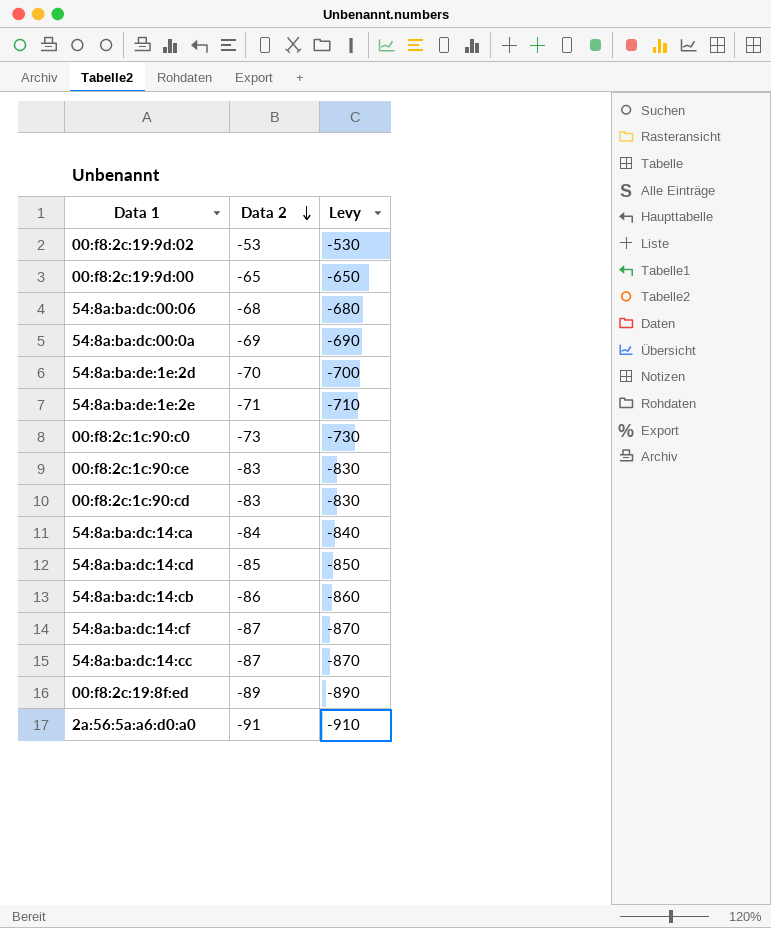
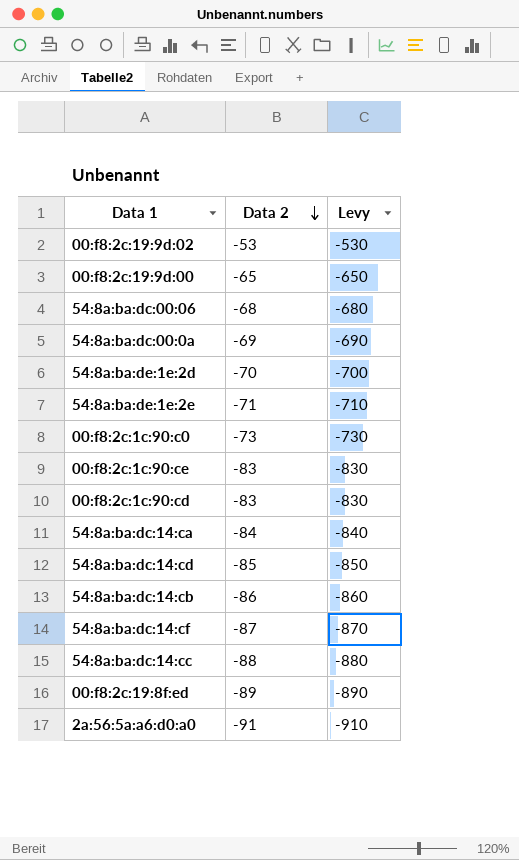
54:8a:ba:dc:14:cc | Data 2: -87 -> -88
54:8a:ba:dc:14:cc | Levy: -870 -> -880

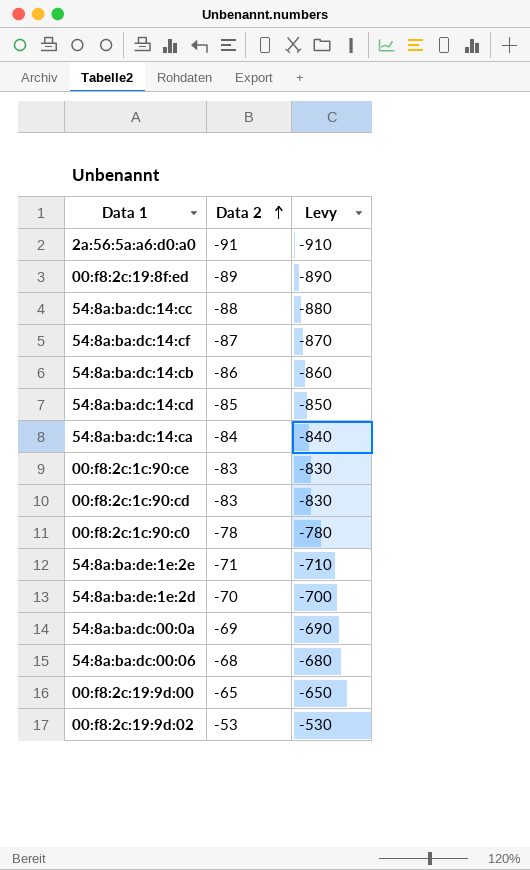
row order: Data 2 descending -> Data 2 ascending
00:f8:2c:1c:90:c0 | Data 2: -73 -> -78
00:f8:2c:1c:90:c0 | Levy: -730 -> -780

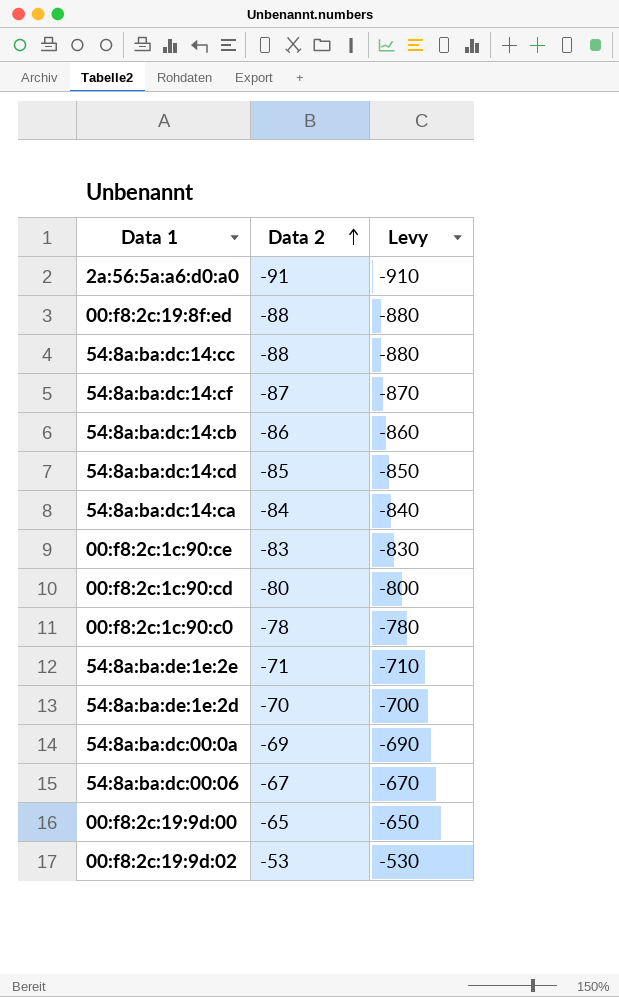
00:f8:2c:19:8f:ed | Data 2: -89 -> -88
00:f8:2c:19:8f:ed | Levy: -890 -> -880
00:f8:2c:1c:90:cd | Data 2: -83 -> -80
00:f8:2c:1c:90:cd | Levy: -830 -> -800
54:8a:ba:dc:00:06 | Data 2: -68 -> -67
54:8a:ba:dc:00:06 | Levy: -680 -> -670

